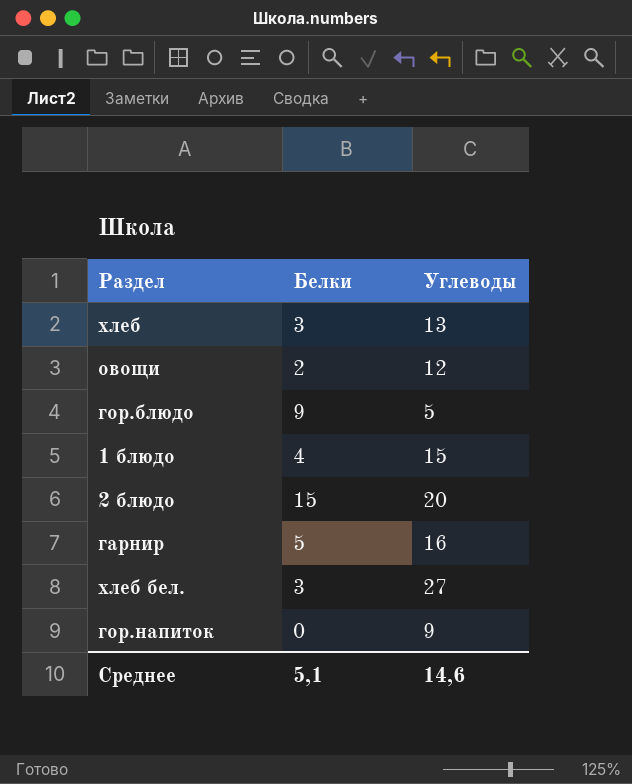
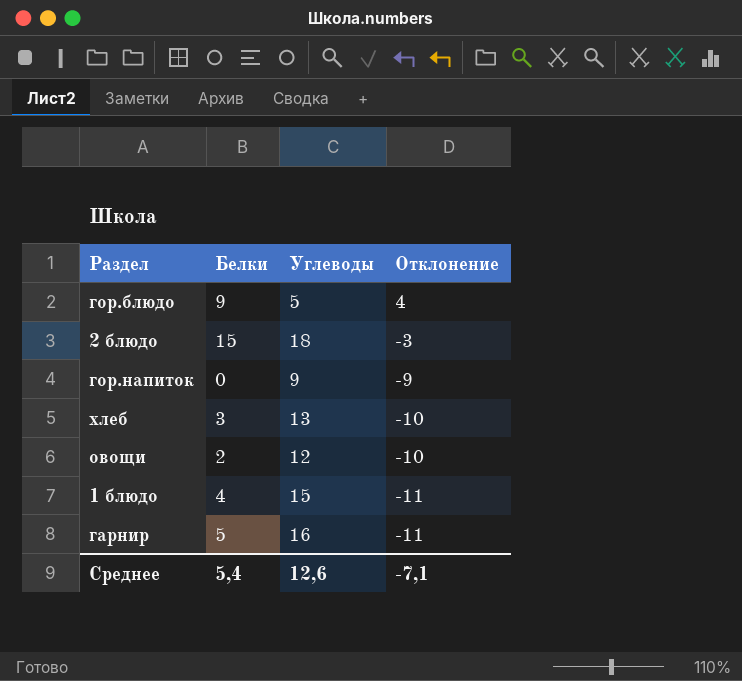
row order: none -> Отклонение descending
column Отклонение | formula: none -> [Белки] - [Углеводы]
row хлеб бел.: 3 | 27 -> none
2 блюдо | Углеводы: 20 -> 18
Среднее | Белки: 5,1 -> 5,4
Среднее | Углеводы: 14,6 -> 12,6

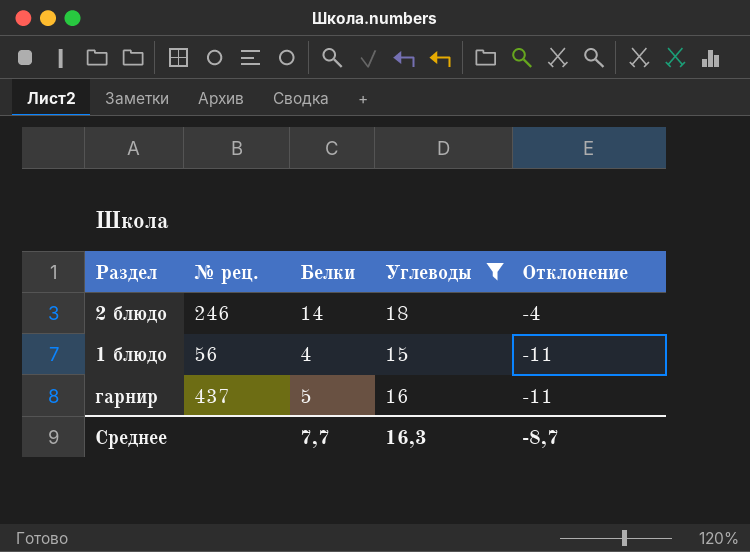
filter: none -> Углеводы >= 15
column № рец. | position: none -> 2
2 блюдо | Белки: 15 -> 14
2 блюдо | Отклонение: -3 -> -4
Среднее | Белки: 5,4 -> 7,7
Среднее | Углеводы: 12,6 -> 16,3
Среднее | Отклонение: -7,1 -> -8,7

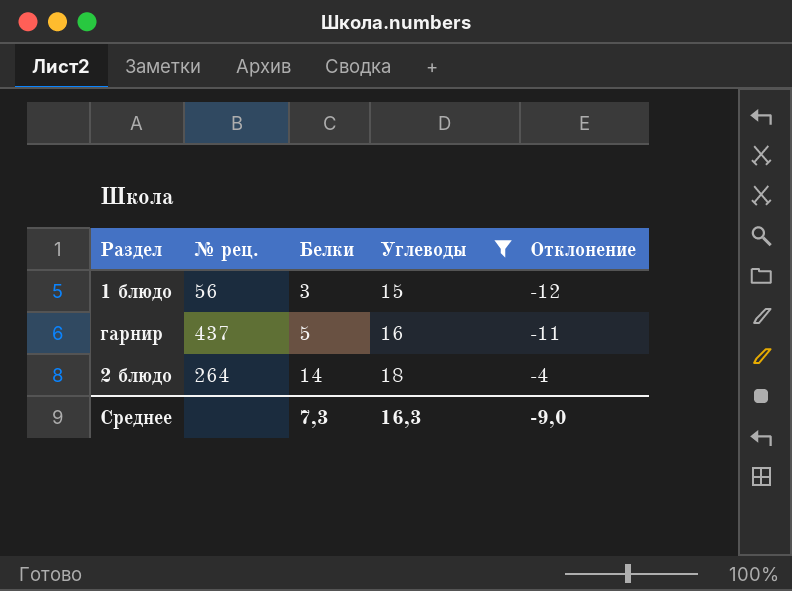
row order: Отклонение descending -> Белки ascending
1 блюдо | Белки: 4 -> 3
1 блюдо | Отклонение: -11 -> -12
2 блюдо | № рец.: 246 -> 264
Среднее | Белки: 7,7 -> 7,3
Среднее | Отклонение: -8,7 -> -9,0

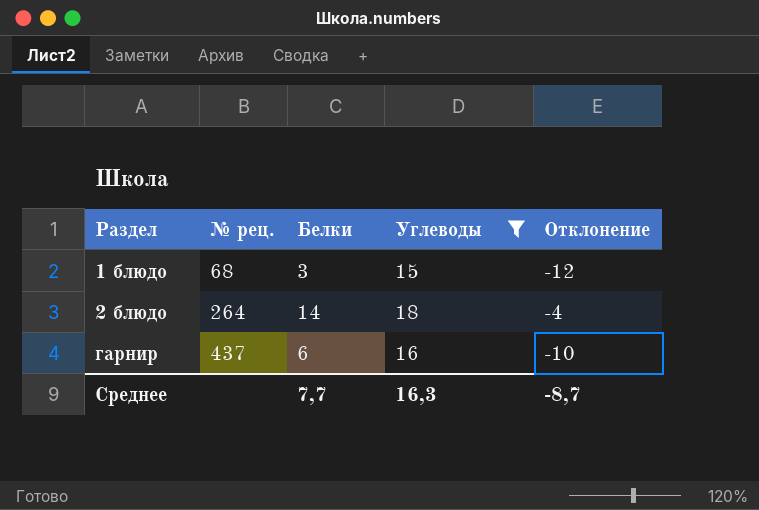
row order: Белки ascending -> Раздел ascending
1 блюдо | № рец.: 56 -> 68
гарнир | Белки: 5 -> 6
гарнир | Отклонение: -11 -> -10
Среднее | Белки: 7,3 -> 7,7
Среднее | Отклонение: -9,0 -> -8,7

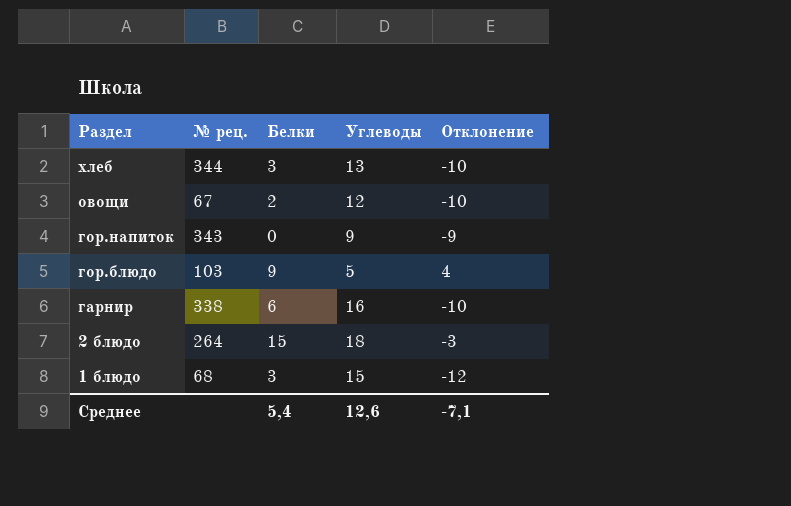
filter: Углеводы >= 15 -> none
row order: Раздел ascending -> Раздел descending
гарнир | № рец.: 437 -> 338
2 блюдо | Белки: 14 -> 15
2 блюдо | Отклонение: -4 -> -3
Среднее | Белки: 7,7 -> 5,4
Среднее | Углеводы: 16,3 -> 12,6
Среднее | Отклонение: -8,7 -> -7,1

